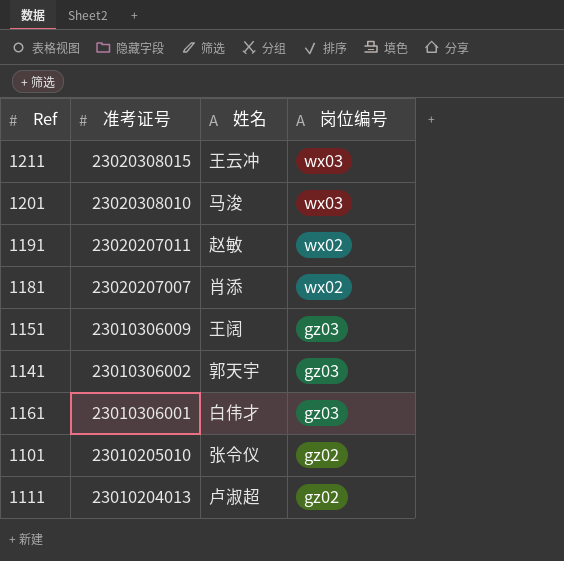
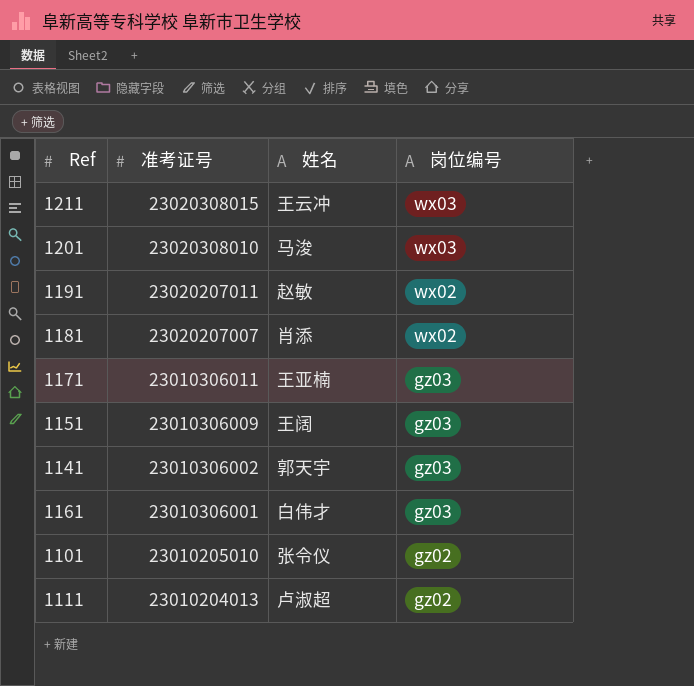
row 1171: none -> 23010306011 | 王亚楠 | gz03

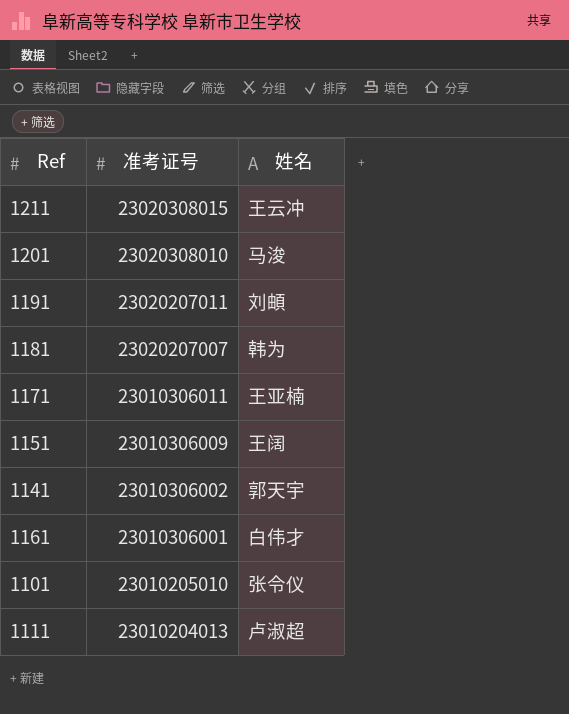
column 岗位编号 | position: 4 -> none
1191 | 姓名: 赵敏 -> 刘頔
1181 | 姓名: 肖添 -> 韩为

